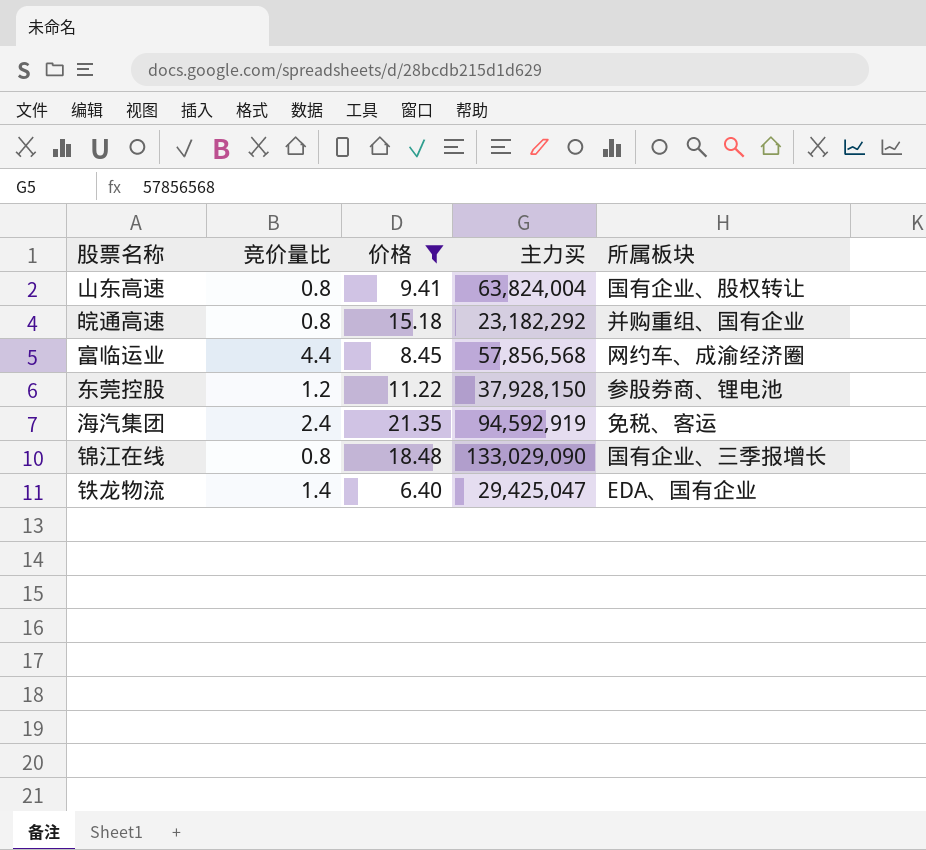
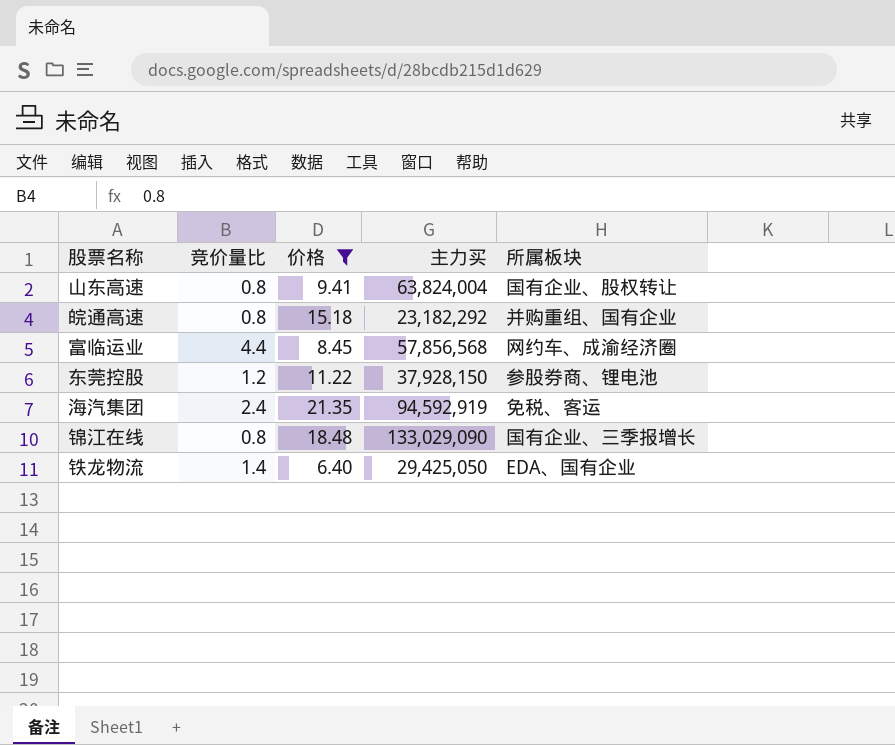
铁龙物流 | 主力买: 29,425,047 -> 29,425,050

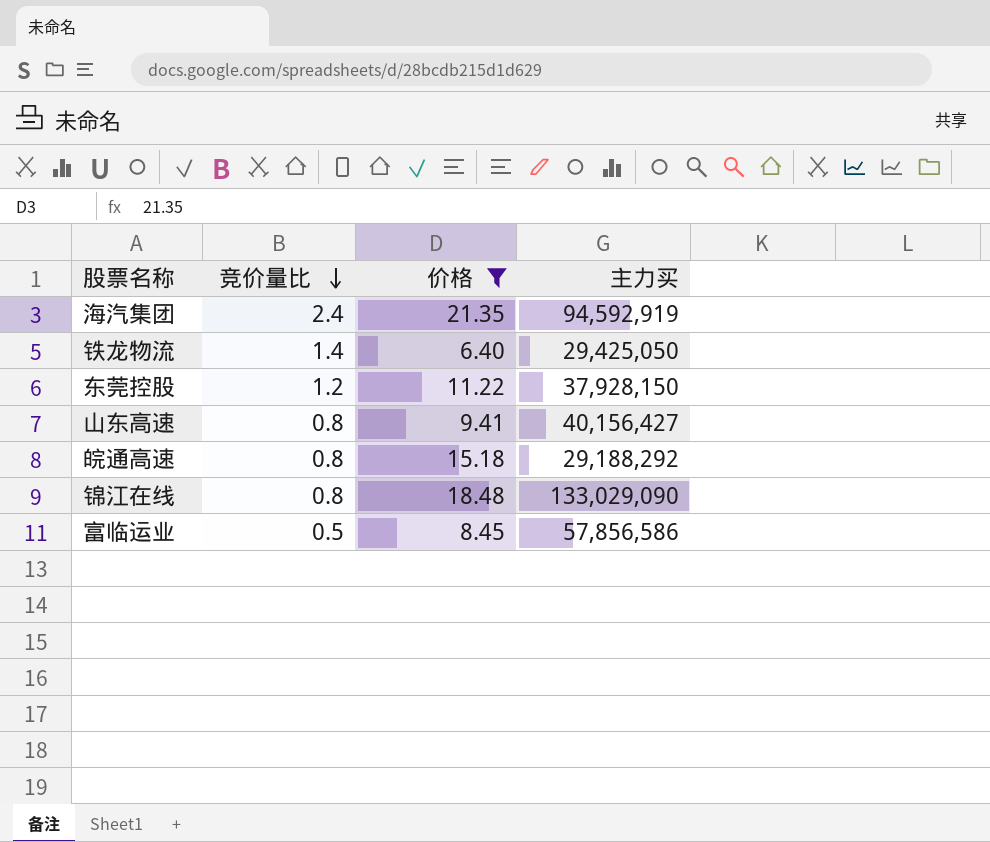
row order: none -> 竞价量比 descending
column 所属板块 | position: 5 -> none
山东高速 | 主力买: 63,824,004 -> 40,156,427
皖通高速 | 主力买: 23,182,292 -> 29,188,292
富临运业 | 竞价量比: 4.4 -> 0.5
富临运业 | 主力买: 57,856,568 -> 57,856,586

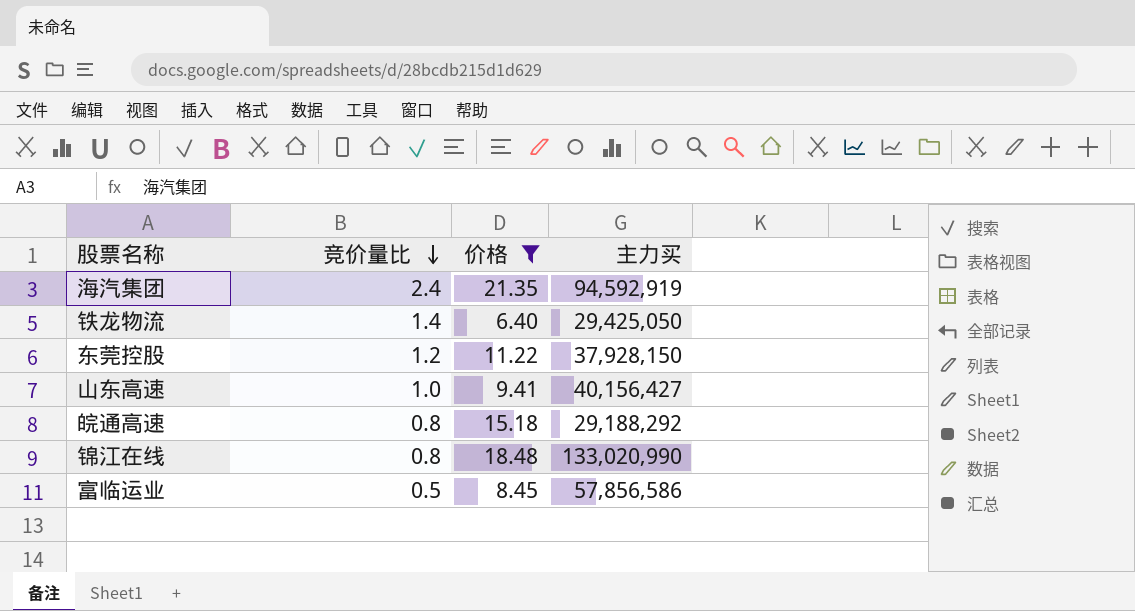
山东高速 | 竞价量比: 0.8 -> 1.0
锦江在线 | 主力买: 133,029,090 -> 133,020,990

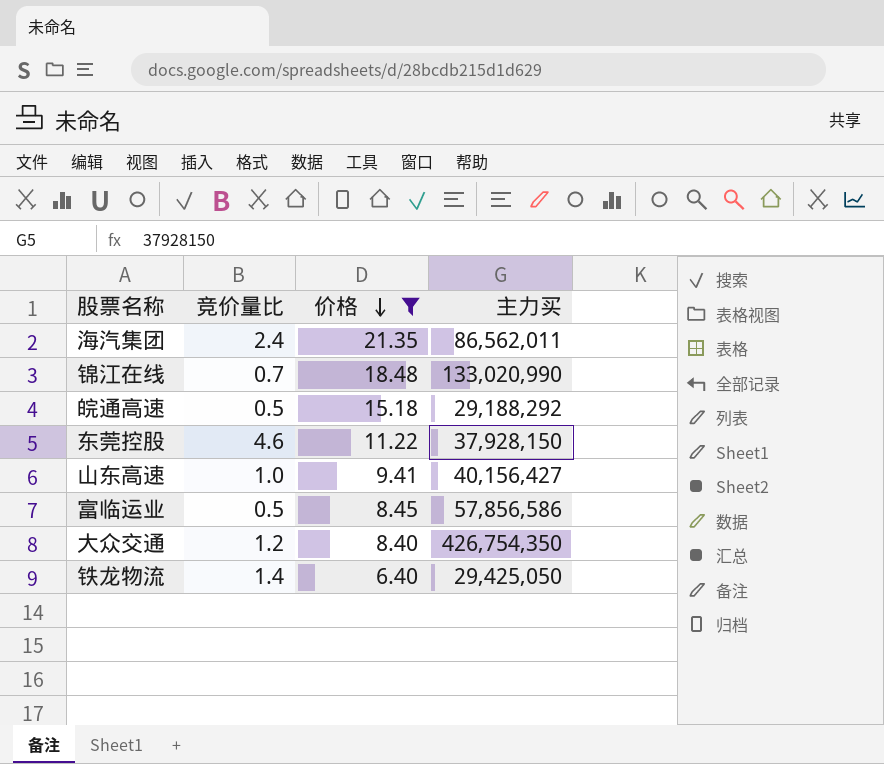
row order: 竞价量比 descending -> 价格 descending
海汽集团 | 主力买: 94,592,919 -> 86,562,011
锦江在线 | 竞价量比: 0.8 -> 0.7
皖通高速 | 竞价量比: 0.8 -> 0.5
东莞控股 | 竞价量比: 1.2 -> 4.6
row 大众交通: none -> 1.2 | 8.40 | 426,754,350

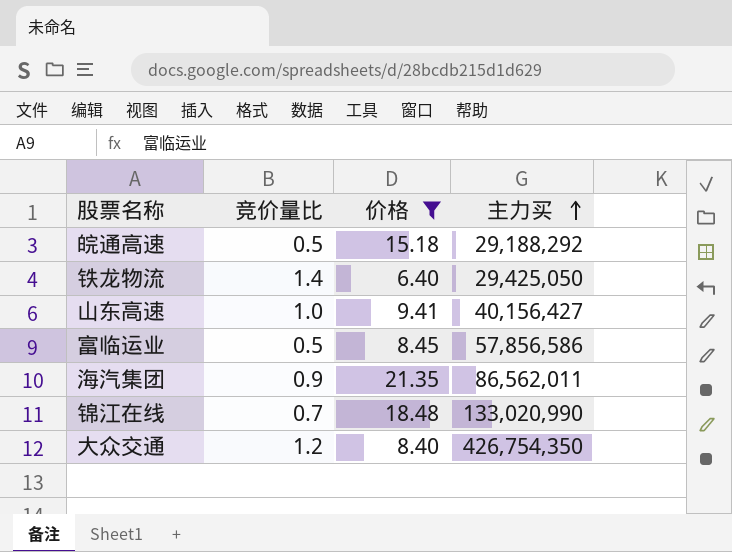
row order: 价格 descending -> 主力买 ascending
row 东莞控股: 4.6 | 11.22 | 37,928,150 -> none
海汽集团 | 竞价量比: 2.4 -> 0.9

